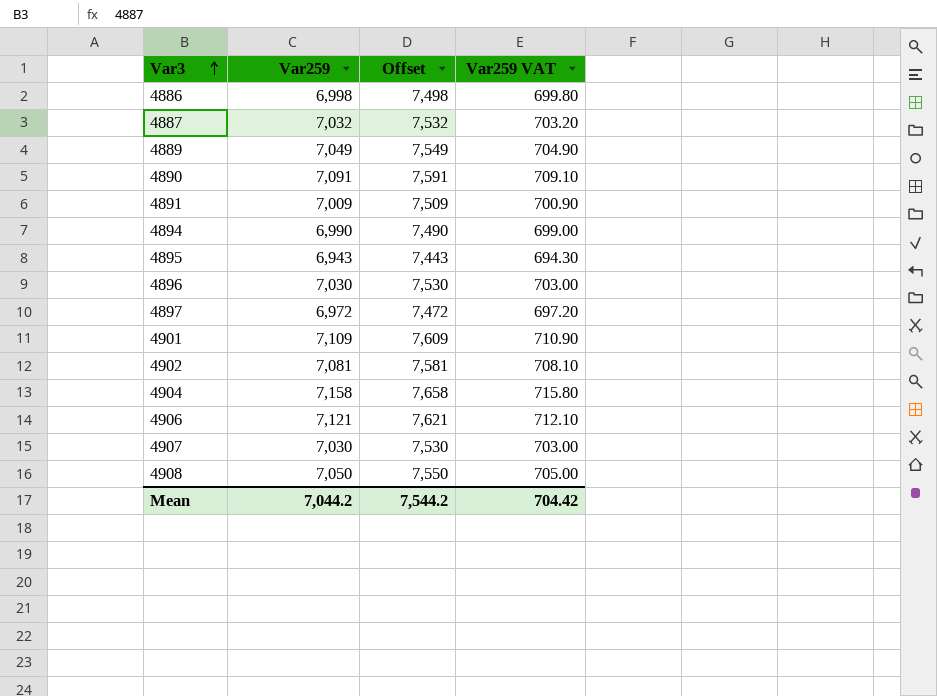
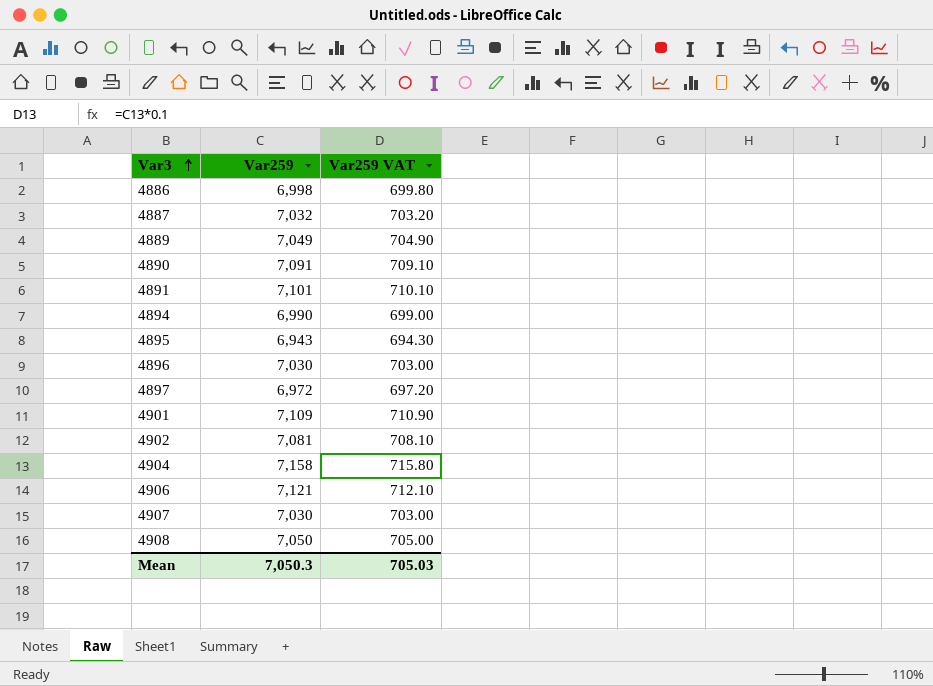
column Offset | formula: [Var259] + 500 -> none
4891 | Var259: 7,009 -> 7,101
4891 | Var259 VAT: 700.90 -> 710.10
Mean | Var259: 7,044.2 -> 7,050.3
Mean | Var259 VAT: 704.42 -> 705.03

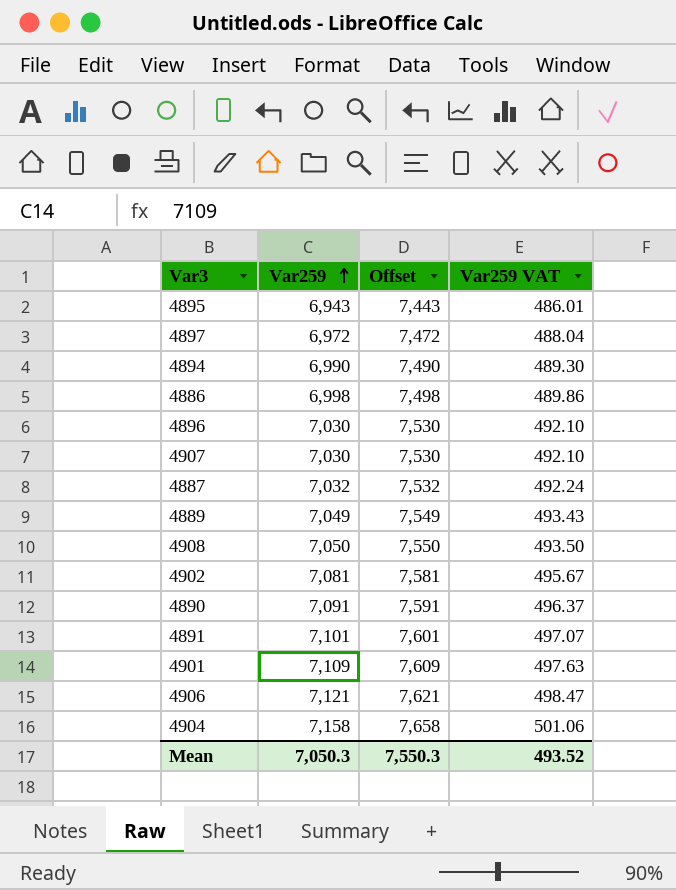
row order: Var3 ascending -> Var259 ascending
column Offset | formula: none -> [Var259] + 500
column Var259 VAT | formula: [Var259] * 0.1 -> [Var259] * 0.07
Mean | Var259 VAT: 705.03 -> 493.52

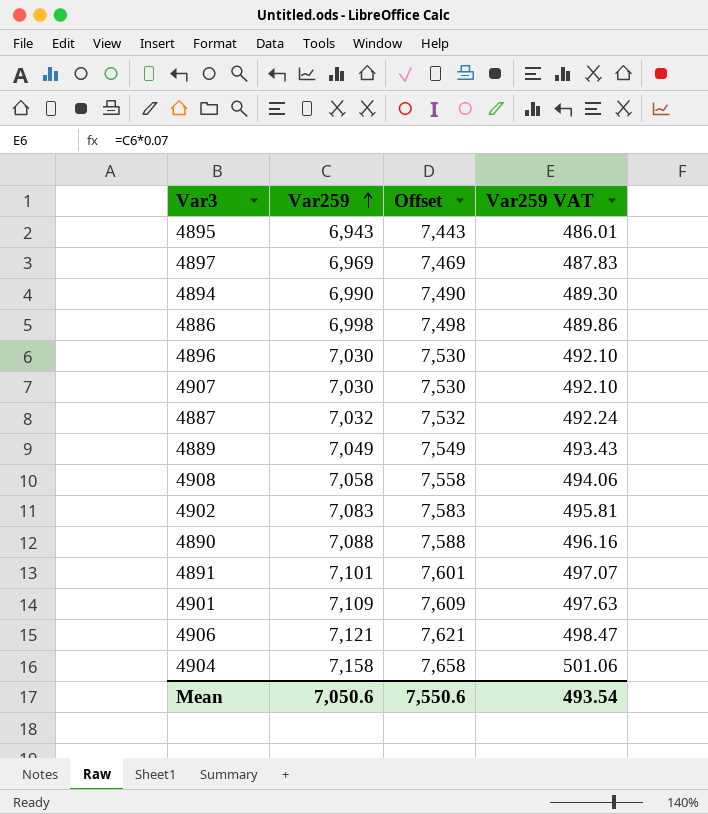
4897 | Var259: 6,972 -> 6,969
4897 | Offset: 7,472 -> 7,469
4897 | Var259 VAT: 488.04 -> 487.83
4908 | Var259: 7,050 -> 7,058
4908 | Offset: 7,550 -> 7,558
4908 | Var259 VAT: 493.50 -> 494.06
4902 | Var259: 7,081 -> 7,083
4902 | Offset: 7,581 -> 7,583
4902 | Var259 VAT: 495.67 -> 495.81
4890 | Var259: 7,091 -> 7,088
4890 | Offset: 7,591 -> 7,588
4890 | Var259 VAT: 496.37 -> 496.16
Mean | Var259: 7,050.3 -> 7,050.6
Mean | Offset: 7,550.3 -> 7,550.6
Mean | Var259 VAT: 493.52 -> 493.54

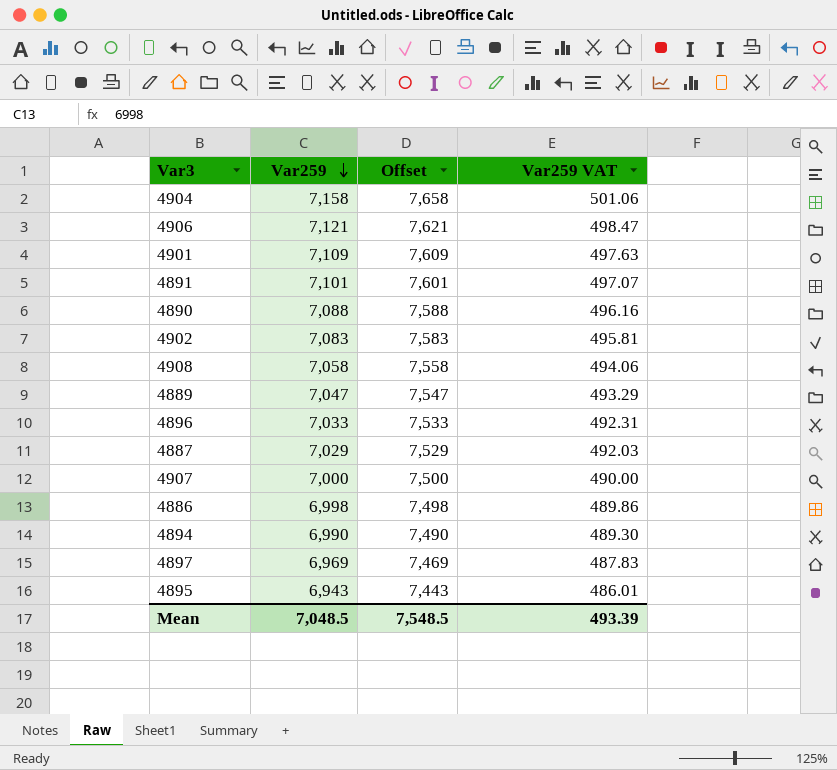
row order: Var259 ascending -> Var259 descending
4889 | Var259: 7,049 -> 7,047
4889 | Offset: 7,549 -> 7,547
4889 | Var259 VAT: 493.43 -> 493.29
4896 | Var259: 7,030 -> 7,033
4896 | Offset: 7,530 -> 7,533
4896 | Var259 VAT: 492.10 -> 492.31
4887 | Var259: 7,032 -> 7,029
4887 | Offset: 7,532 -> 7,529
4887 | Var259 VAT: 492.24 -> 492.03
4907 | Var259: 7,030 -> 7,000
4907 | Offset: 7,530 -> 7,500
4907 | Var259 VAT: 492.10 -> 490.00
Mean | Var259: 7,050.6 -> 7,048.5
Mean | Offset: 7,550.6 -> 7,548.5
Mean | Var259 VAT: 493.54 -> 493.39

